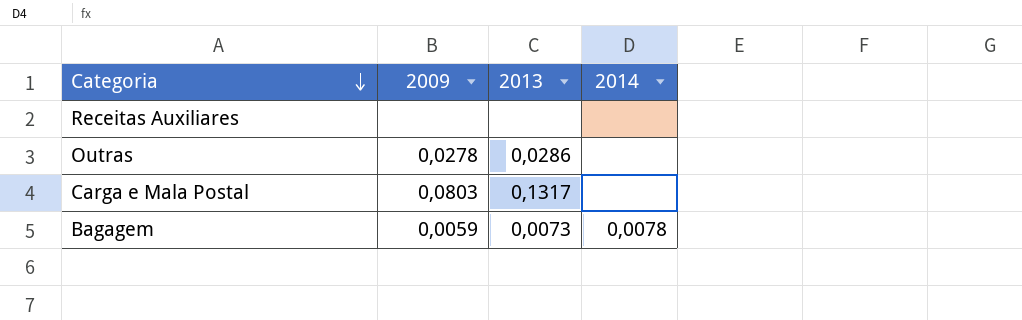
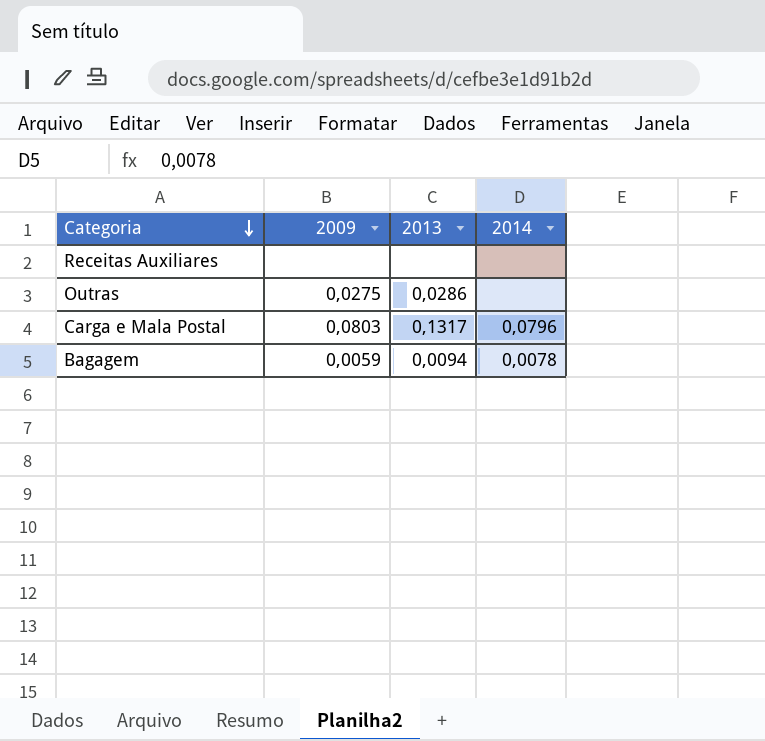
Outras | 2009: 0,0278 -> 0,0275
Carga e Mala Postal | 2014: none -> 0,0796
Bagagem | 2013: 0,0073 -> 0,0094

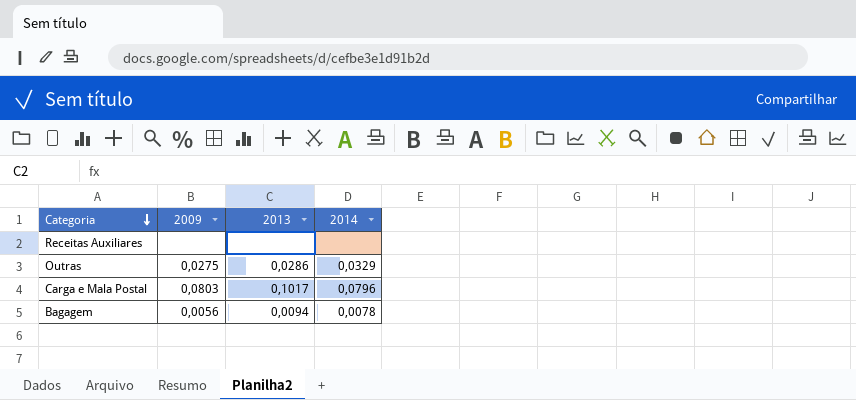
Outras | 2014: none -> 0,0329
Carga e Mala Postal | 2013: 0,1317 -> 0,1017
Bagagem | 2009: 0,0059 -> 0,0056

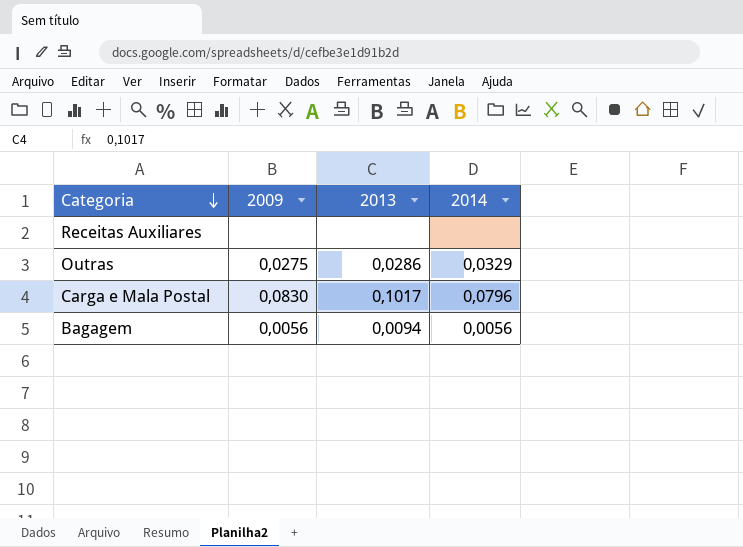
Carga e Mala Postal | 2009: 0,0803 -> 0,0830
Bagagem | 2014: 0,0078 -> 0,0056

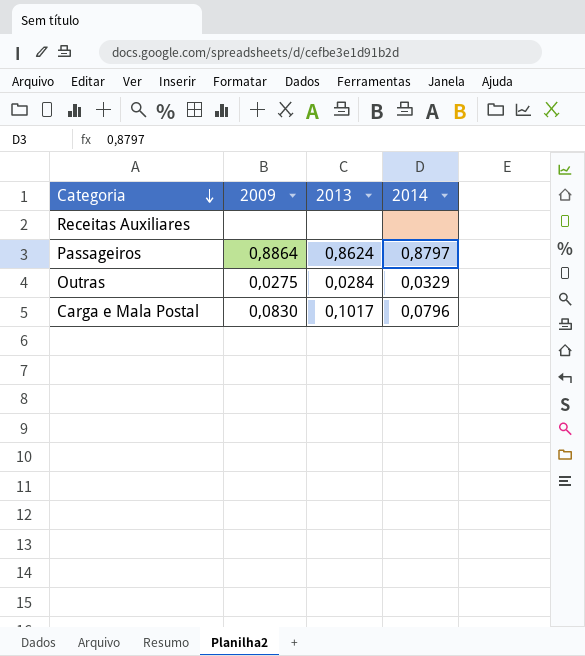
row Bagagem: 0,0056 | 0,0094 | 0,0056 -> none
row Passageiros: none -> 0,8864 | 0,8624 | 0,8797
Outras | 2013: 0,0286 -> 0,0284

